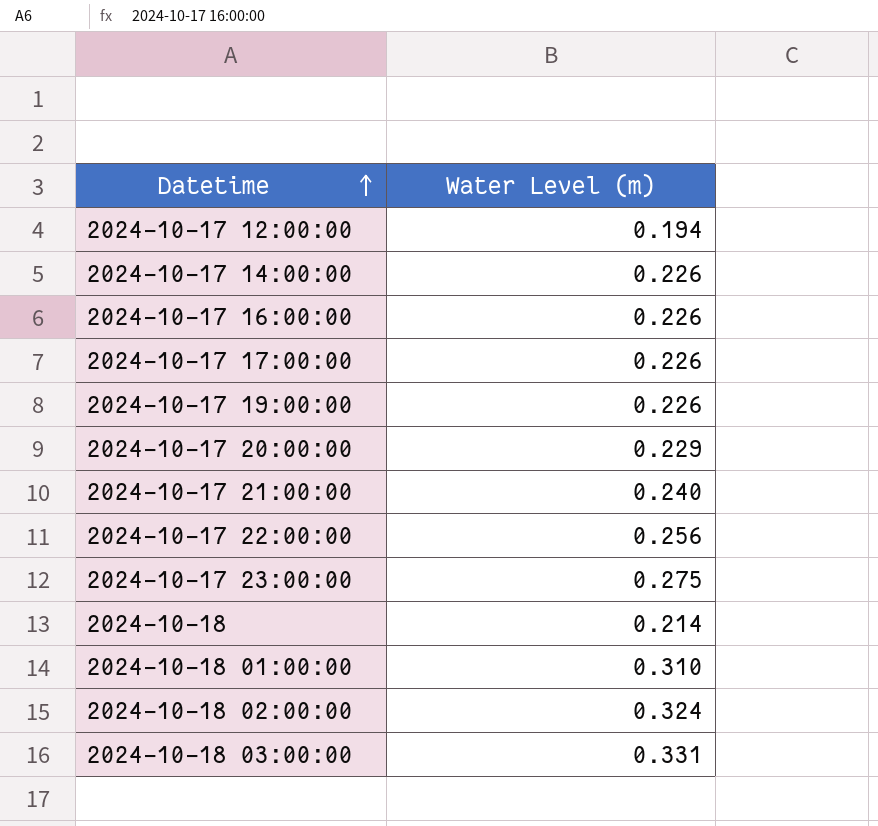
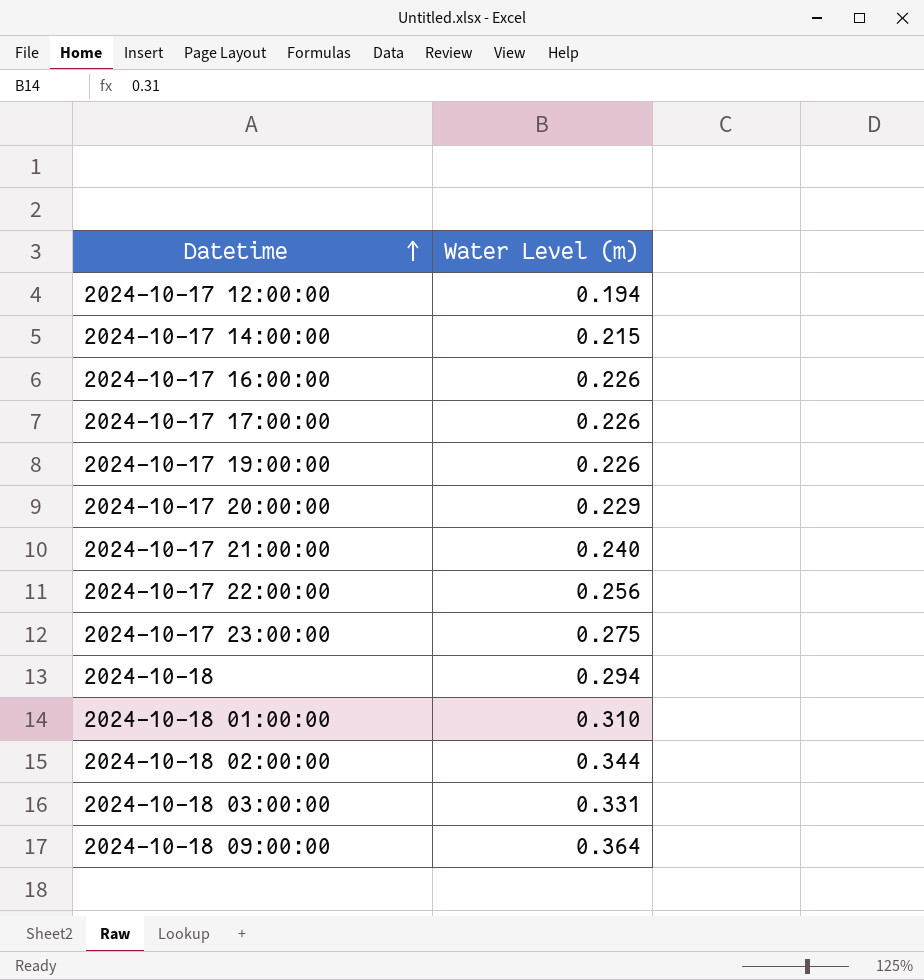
2024-10-17 14:00:00 | Water Level (m): 0.226 -> 0.215
2024-10-18 | Water Level (m): 0.214 -> 0.294
2024-10-18 02:00:00 | Water Level (m): 0.324 -> 0.344
row 2024-10-18 09:00:00: none -> 0.364

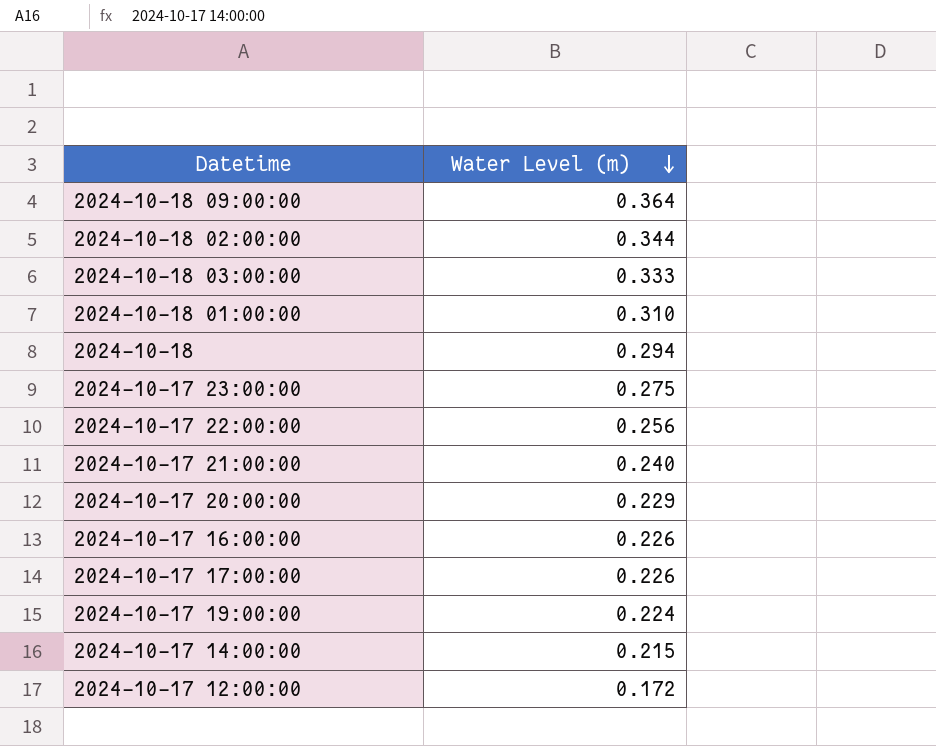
row order: Datetime ascending -> Water Level (m) descending
2024-10-18 03:00:00 | Water Level (m): 0.331 -> 0.333
2024-10-17 19:00:00 | Water Level (m): 0.226 -> 0.224
2024-10-17 12:00:00 | Water Level (m): 0.194 -> 0.172

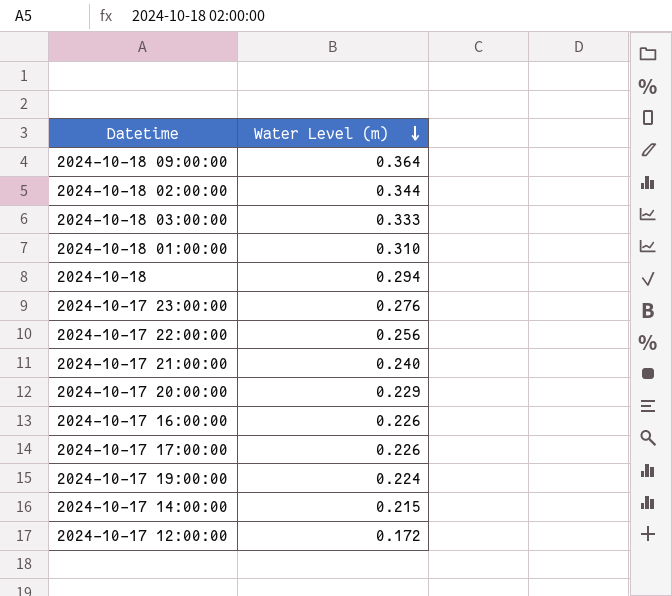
2024-10-17 23:00:00 | Water Level (m): 0.275 -> 0.276

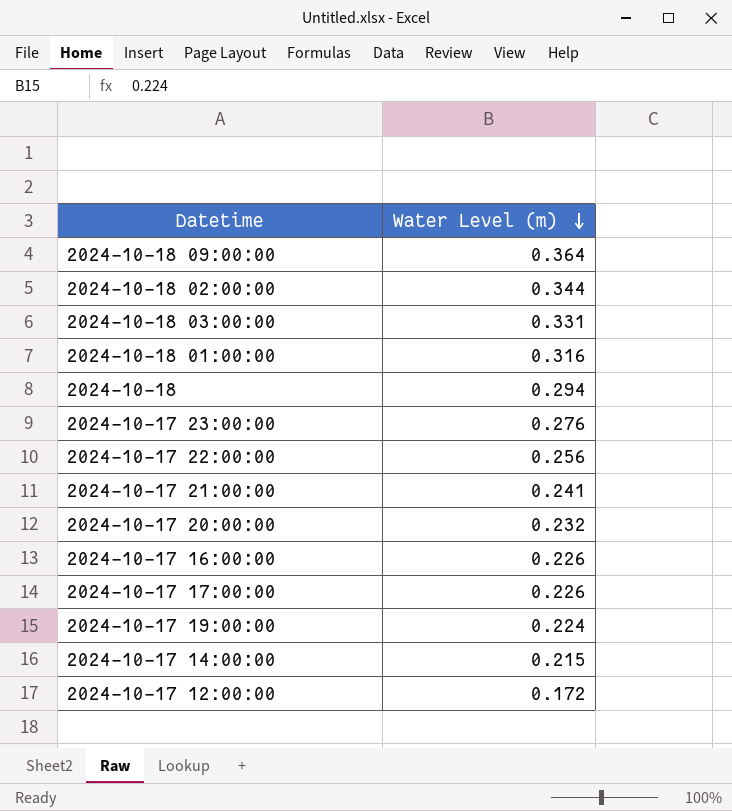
2024-10-18 03:00:00 | Water Level (m): 0.333 -> 0.331
2024-10-18 01:00:00 | Water Level (m): 0.310 -> 0.316
2024-10-17 21:00:00 | Water Level (m): 0.240 -> 0.241
2024-10-17 20:00:00 | Water Level (m): 0.229 -> 0.232

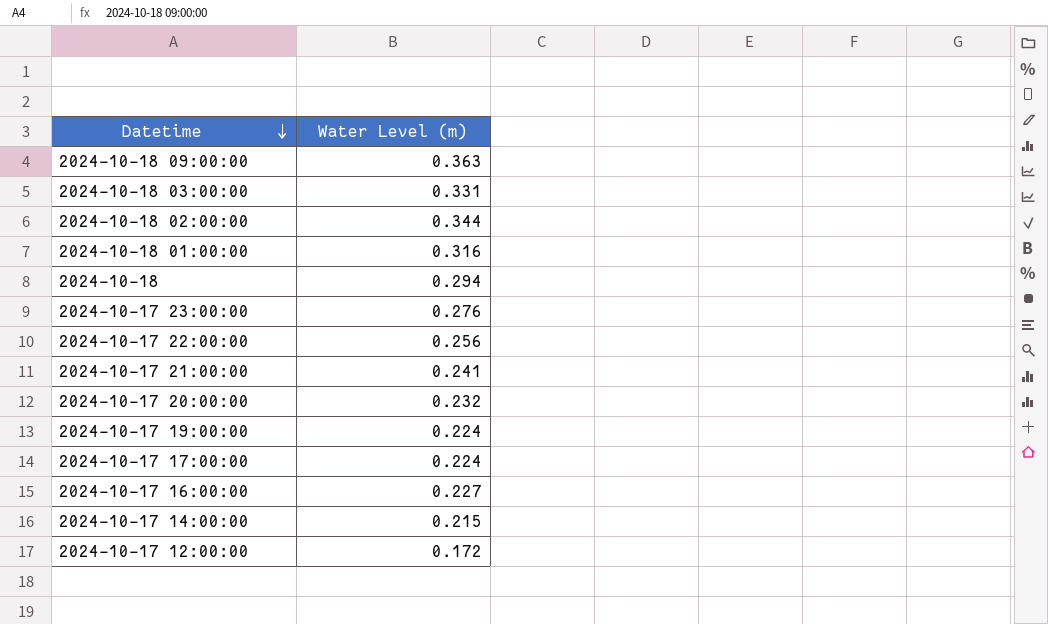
row order: Water Level (m) descending -> Datetime descending
2024-10-18 09:00:00 | Water Level (m): 0.364 -> 0.363
2024-10-17 17:00:00 | Water Level (m): 0.226 -> 0.224
2024-10-17 16:00:00 | Water Level (m): 0.226 -> 0.227

